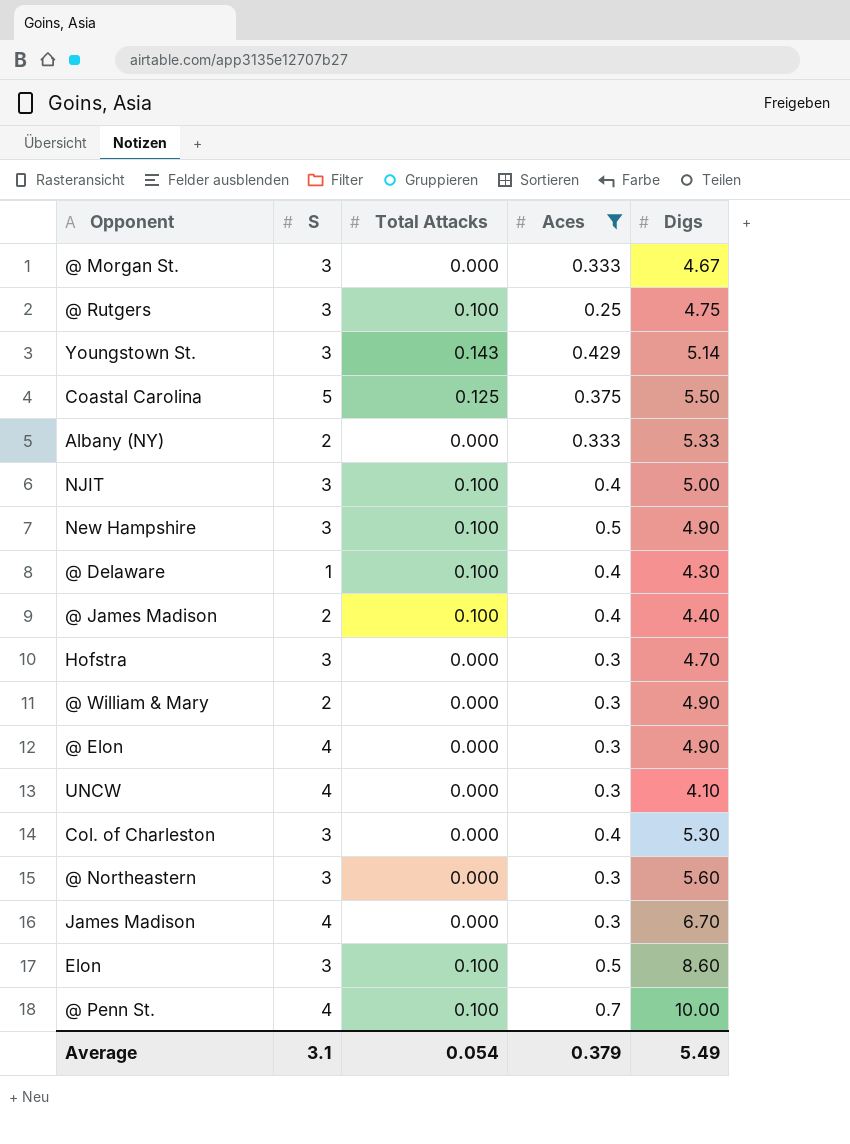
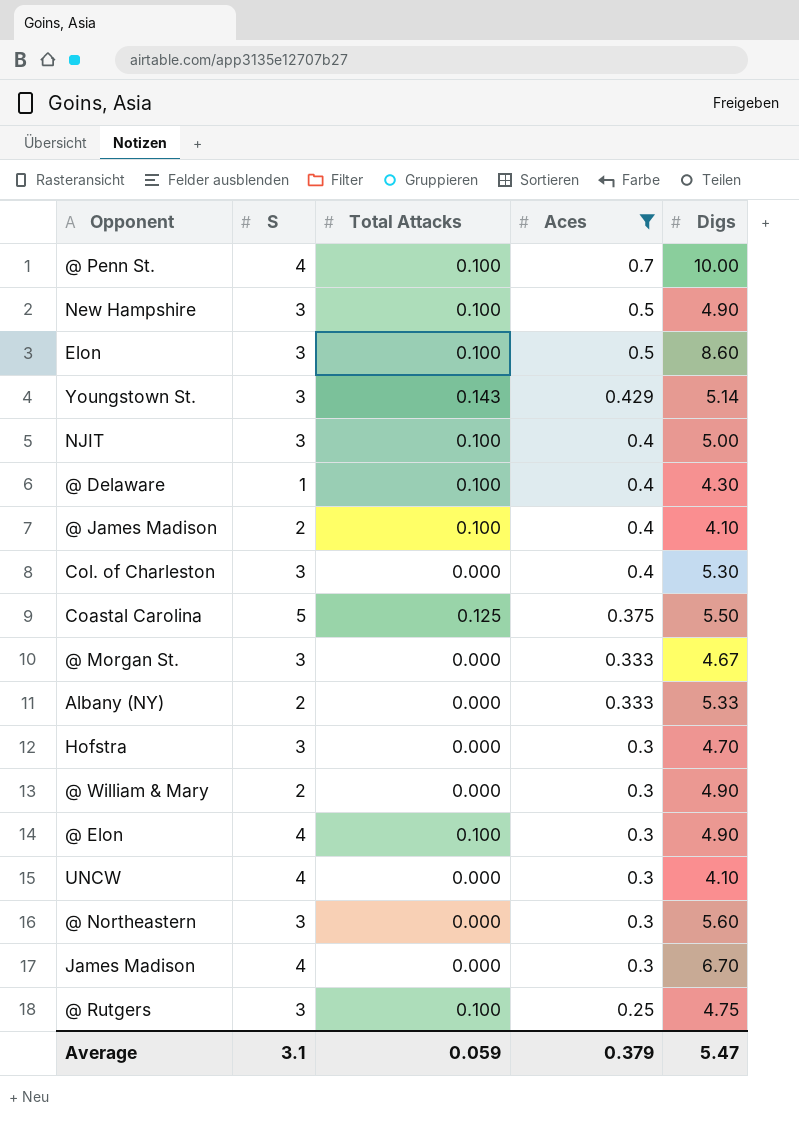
row order: none -> Aces descending
@ James Madison | Digs: 4.40 -> 4.10
@ Elon | Total Attacks: 0.000 -> 0.100
Average | Total Attacks: 0.054 -> 0.059
Average | Digs: 5.49 -> 5.47

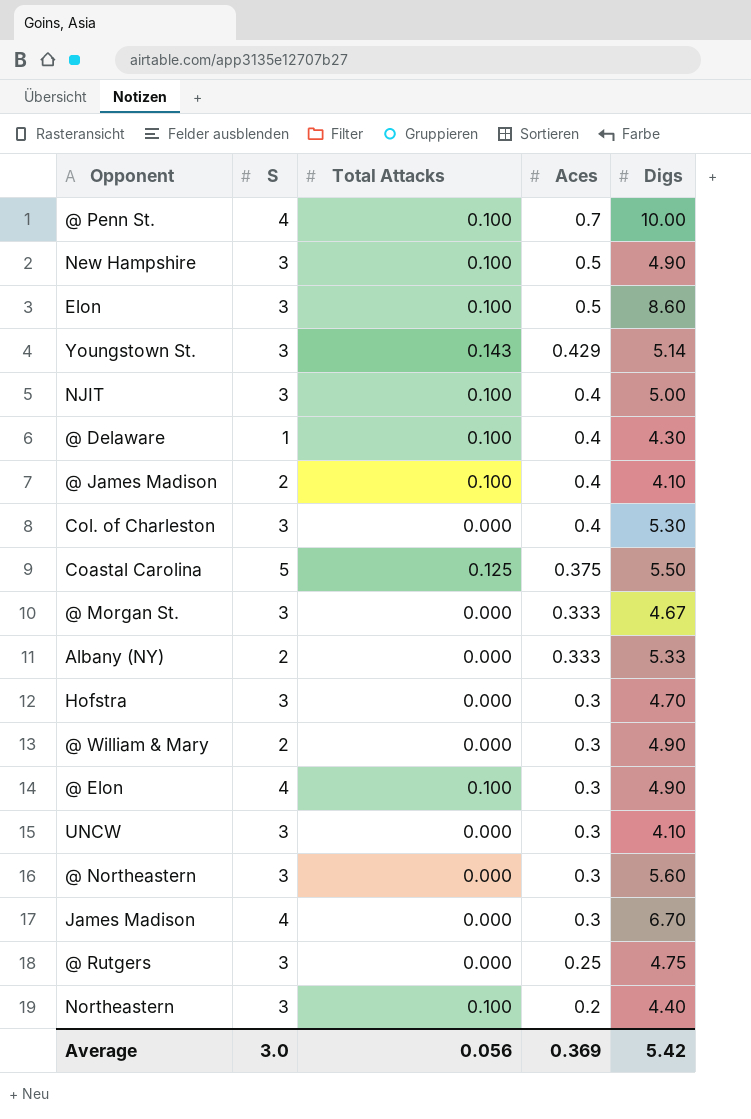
filter: Aces != 0.2 -> none
UNCW | S: 4 -> 3
@ Rutgers | Total Attacks: 0.100 -> 0.000
Average | S: 3.1 -> 3.0
Average | Total Attacks: 0.059 -> 0.056
Average | Aces: 0.379 -> 0.369
Average | Digs: 5.47 -> 5.42

